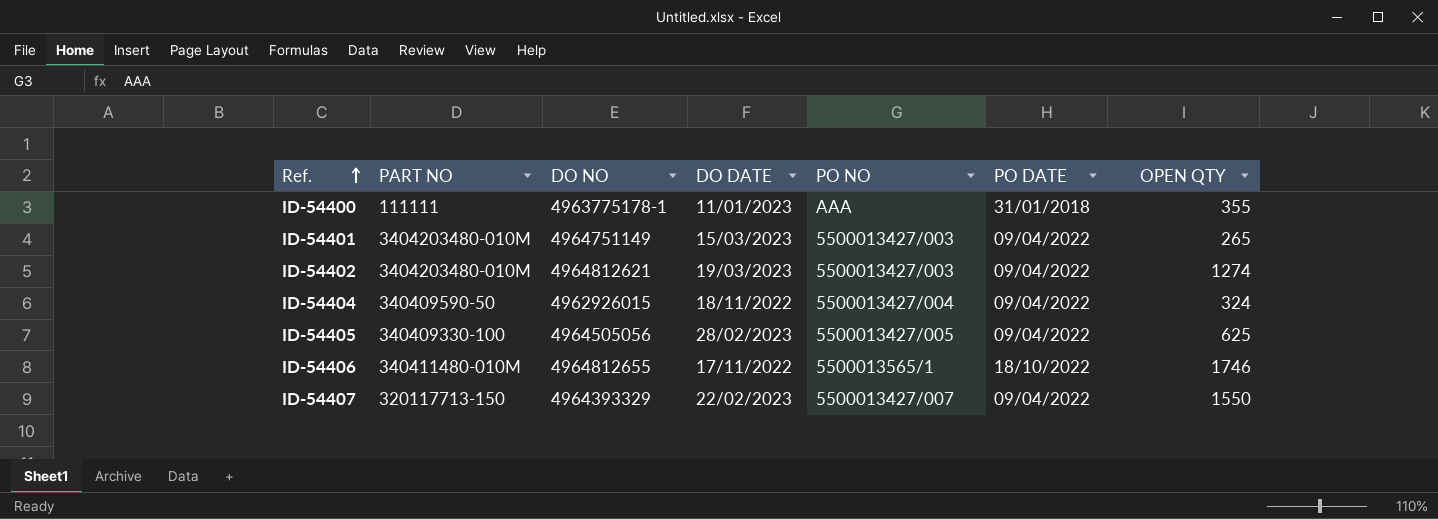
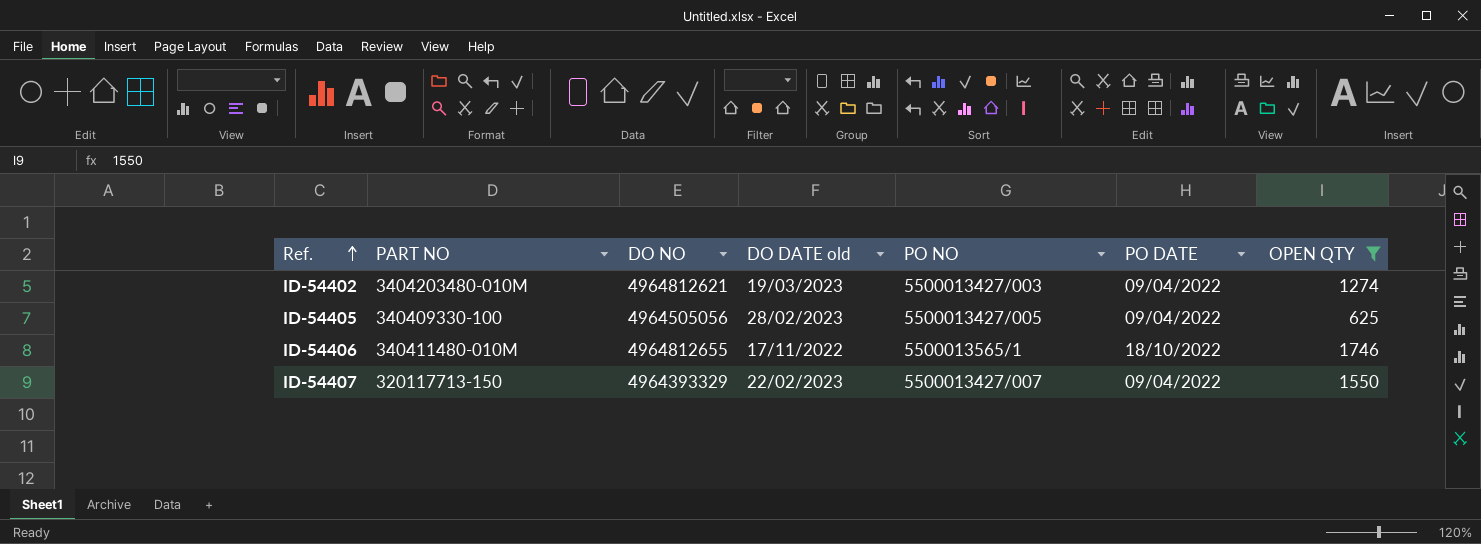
filter: none -> OPEN QTY >= 625
column name: DO DATE -> DO DATE old

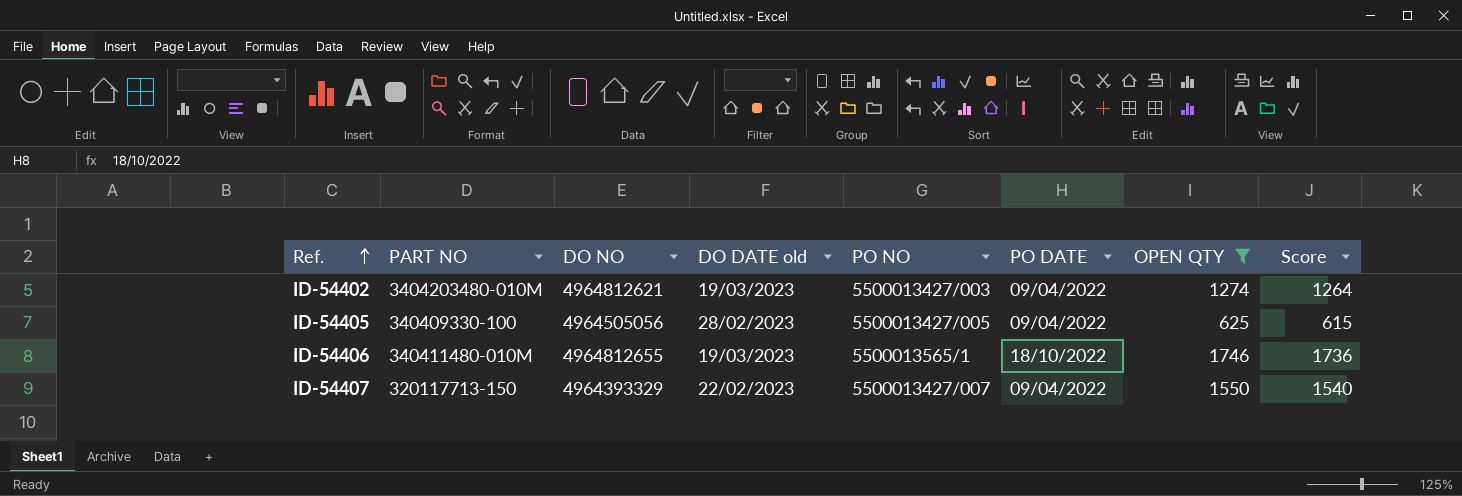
column Score | formula: none -> [OPEN QTY] - 10
ID-54406 | DO DATE old: 17/11/2022 -> 19/03/2023

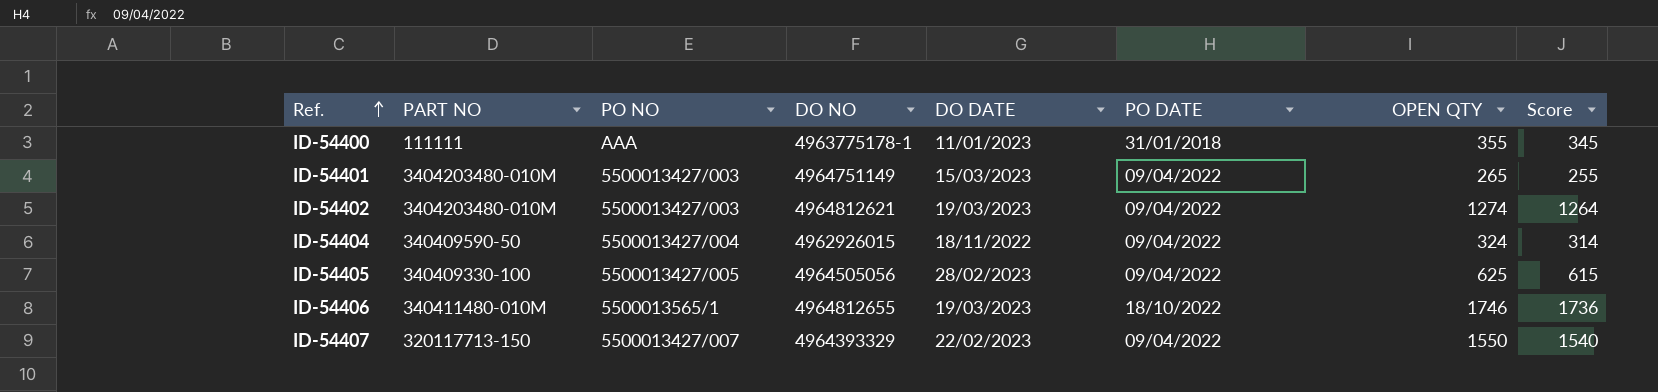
filter: OPEN QTY >= 625 -> none
column PO NO | position: 5 -> 3
column name: DO DATE old -> DO DATE

